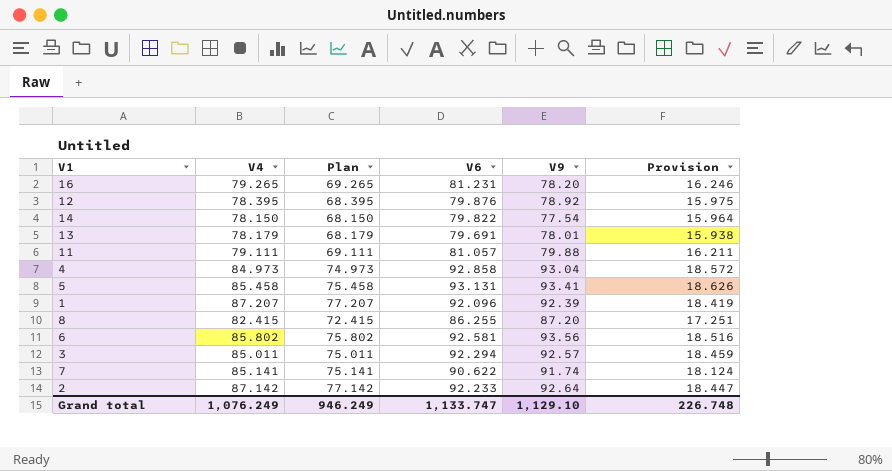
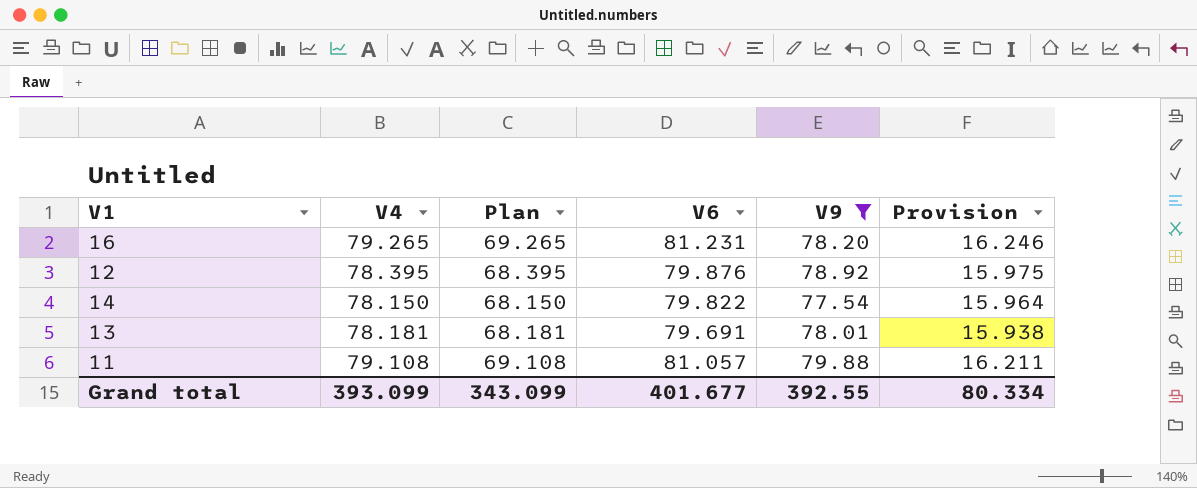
filter: none -> V9 <= 79.88
13 | V4: 78.179 -> 78.181
13 | Plan: 68.179 -> 68.181
11 | V4: 79.111 -> 79.108
11 | Plan: 69.111 -> 69.108
Grand total | V4: 1,076.249 -> 393.099
Grand total | Plan: 946.249 -> 343.099
Grand total | V6: 1,133.747 -> 401.677
Grand total | V9: 1,129.10 -> 392.55
Grand total | Provision: 226.748 -> 80.334

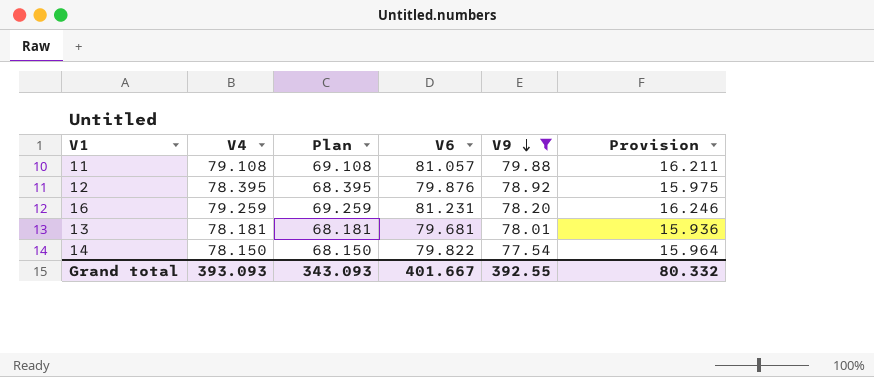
row order: none -> V9 descending
16 | V4: 79.265 -> 79.259
16 | Plan: 69.265 -> 69.259
13 | V6: 79.691 -> 79.681
13 | Provision: 15.938 -> 15.936
Grand total | V4: 393.099 -> 393.093
Grand total | Plan: 343.099 -> 343.093
Grand total | V6: 401.677 -> 401.667
Grand total | Provision: 80.334 -> 80.332

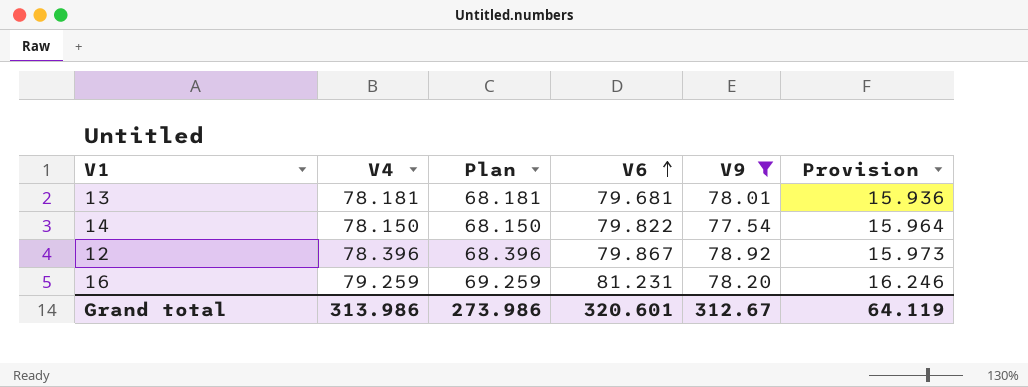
row order: V9 descending -> V6 ascending
row 11: 79.108 | 69.108 | 81.057 | 79.88 | 16.211 -> none
12 | V4: 78.395 -> 78.396
12 | Plan: 68.395 -> 68.396
12 | V6: 79.876 -> 79.867
12 | Provision: 15.975 -> 15.973
Grand total | V4: 393.093 -> 313.986
Grand total | Plan: 343.093 -> 273.986
Grand total | V6: 401.667 -> 320.601
Grand total | V9: 392.55 -> 312.67
Grand total | Provision: 80.332 -> 64.119

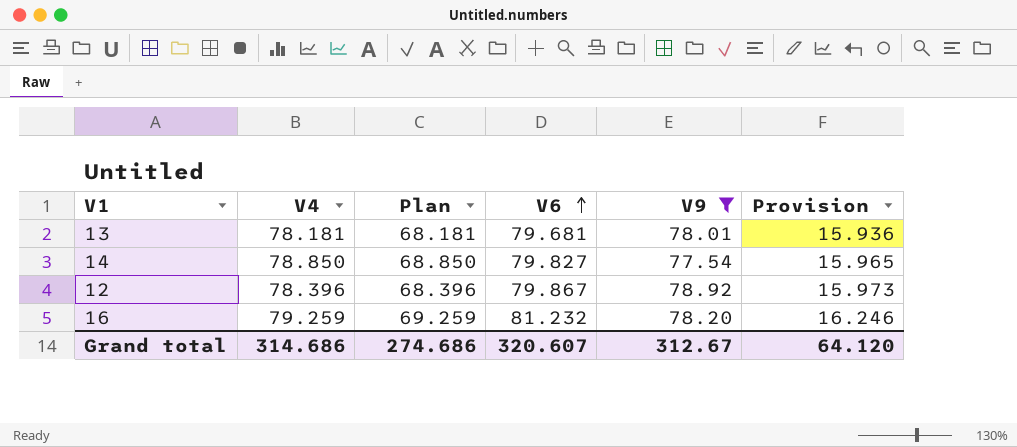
14 | V4: 78.150 -> 78.850
14 | Plan: 68.150 -> 68.850
14 | V6: 79.822 -> 79.827
14 | Provision: 15.964 -> 15.965
16 | V6: 81.231 -> 81.232
Grand total | V4: 313.986 -> 314.686
Grand total | Plan: 273.986 -> 274.686
Grand total | V6: 320.601 -> 320.607
Grand total | Provision: 64.119 -> 64.120

